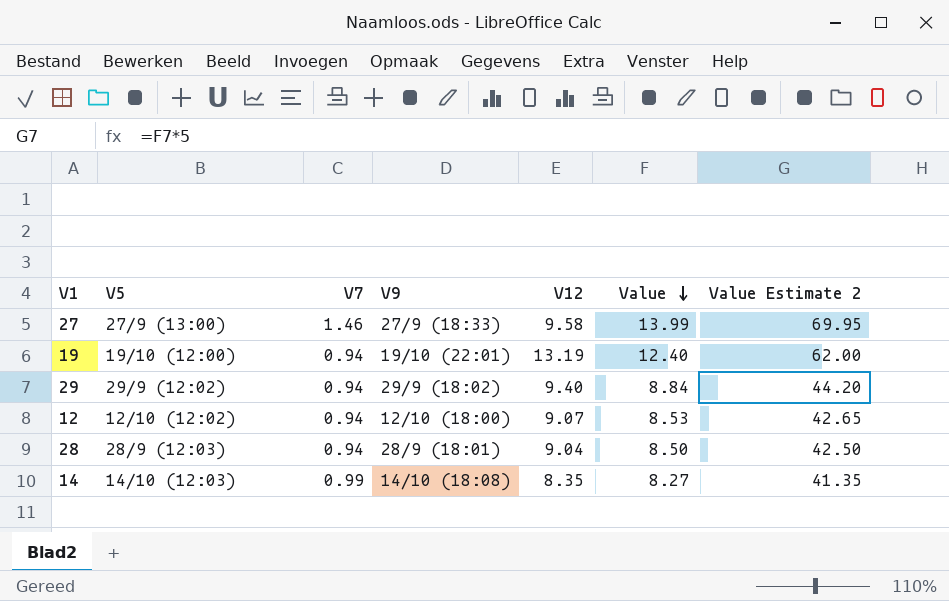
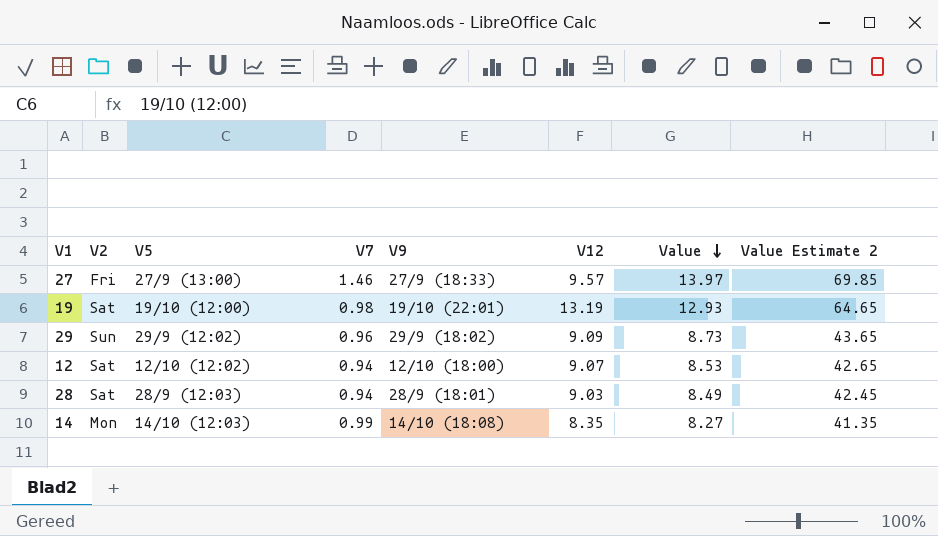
column V2 | position: none -> 2
27 | V12: 9.58 -> 9.57
27 | Value: 13.99 -> 13.97
27 | Value Estimate 2: 69.95 -> 69.85
19 | V7: 0.94 -> 0.98
19 | Value: 12.40 -> 12.93
19 | Value Estimate 2: 62.00 -> 64.65
29 | V7: 0.94 -> 0.96
29 | V12: 9.40 -> 9.09
29 | Value: 8.84 -> 8.73
29 | Value Estimate 2: 44.20 -> 43.65
28 | V12: 9.04 -> 9.03
28 | Value: 8.50 -> 8.49
28 | Value Estimate 2: 42.50 -> 42.45

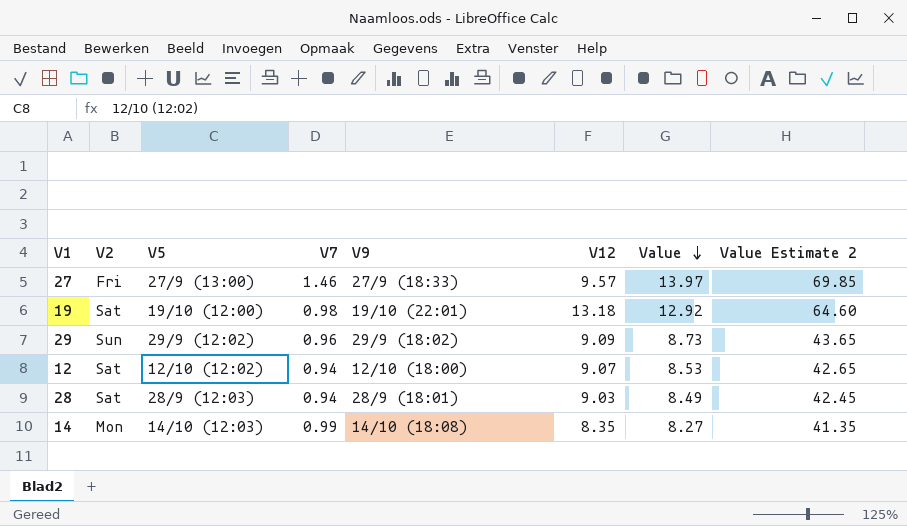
19 | V12: 13.19 -> 13.18
19 | Value: 12.93 -> 12.92
19 | Value Estimate 2: 64.65 -> 64.60

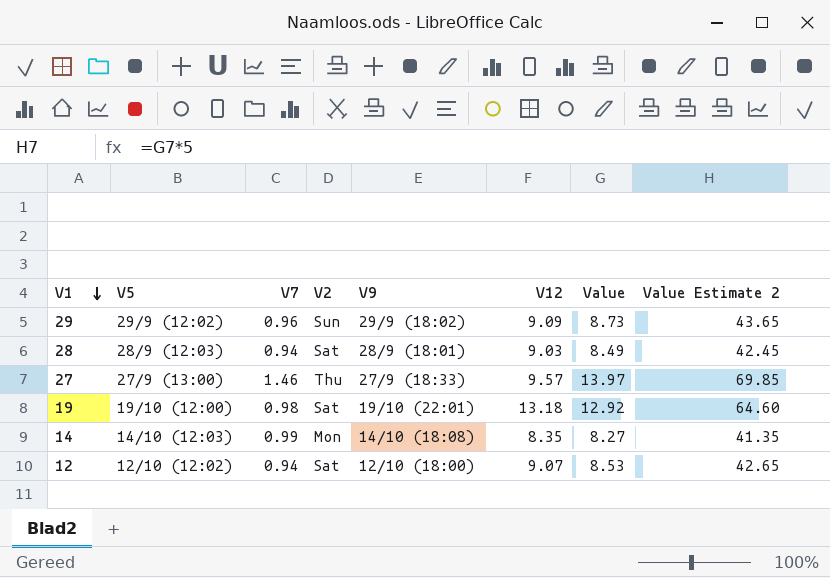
row order: Value descending -> V1 descending
column V2 | position: 2 -> 4
27 | V2: Fri -> Thu

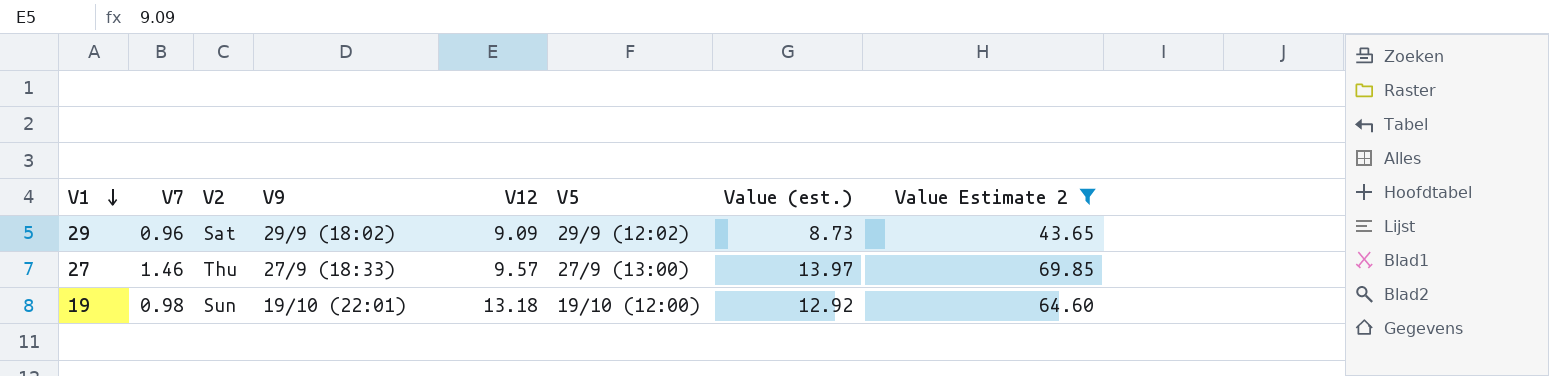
filter: none -> Value Estimate 2 >= 43.65
column V5 | position: 2 -> 6
column name: Value -> Value (est.)
29 | V2: Sun -> Sat
19 | V2: Sat -> Sun

